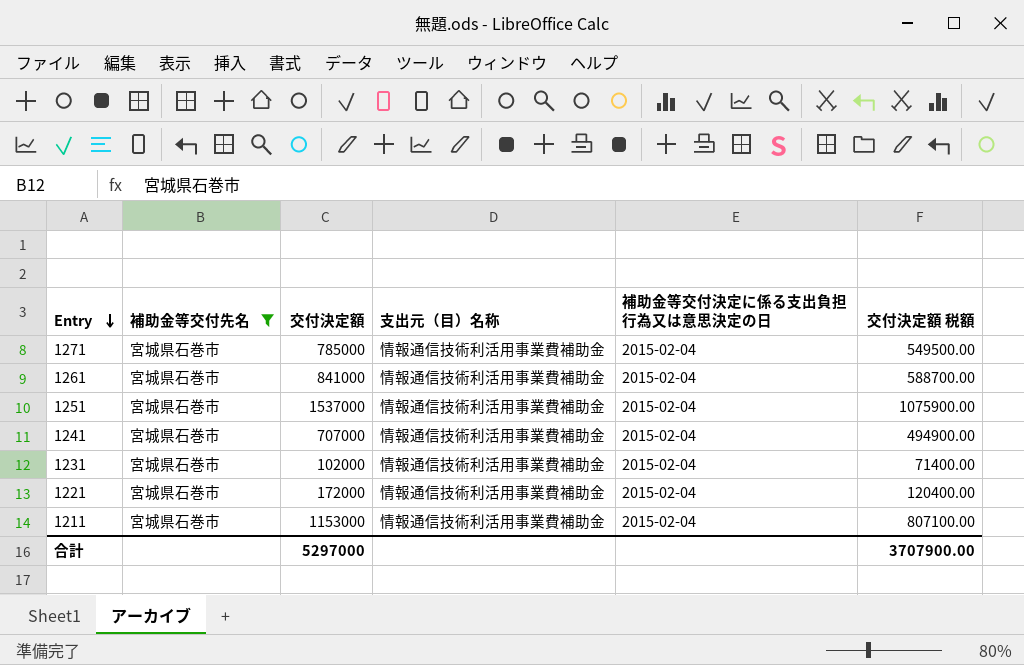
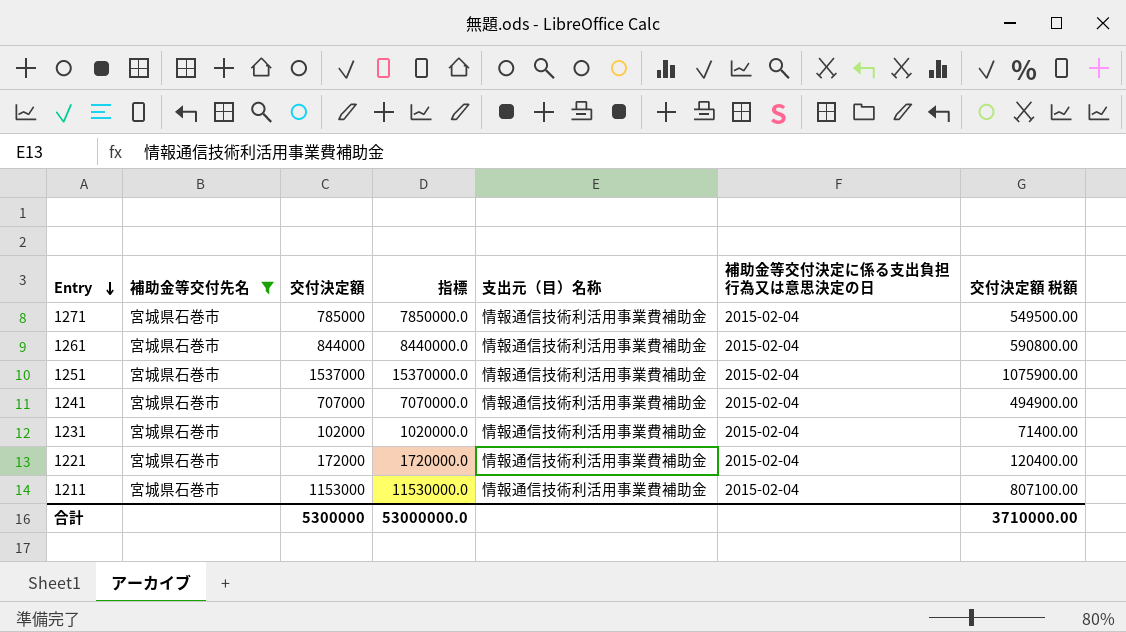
column 指標 | formula: none -> [交付決定額] * 10
1261 | 交付決定額: 841000 -> 844000
1261 | 交付決定額 税額: 588700.00 -> 590800.00
合計 | 交付決定額: 5297000 -> 5300000
合計 | 交付決定額 税額: 3707900.00 -> 3710000.00

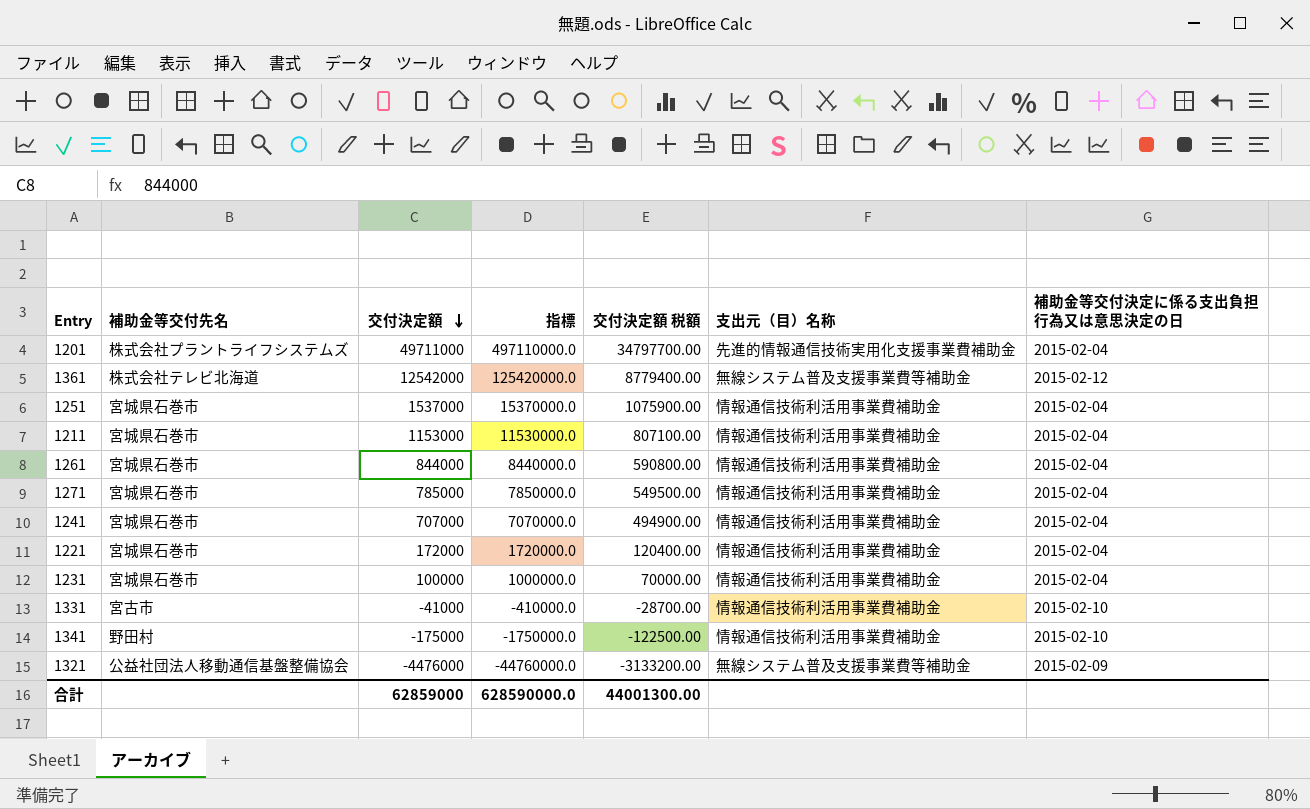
filter: 補助金等交付先名 = 宮城県石巻市 -> none
row order: Entry descending -> 交付決定額 descending
column 交付決定額 税額 | position: 7 -> 5
1231 | 交付決定額: 102000 -> 100000
1231 | 指標: 1020000.0 -> 1000000.0
1231 | 交付決定額 税額: 71400.00 -> 70000.00
合計 | 交付決定額: 5300000 -> 62859000
合計 | 指標: 53000000.0 -> 628590000.0
合計 | 交付決定額 税額: 3710000.00 -> 44001300.00

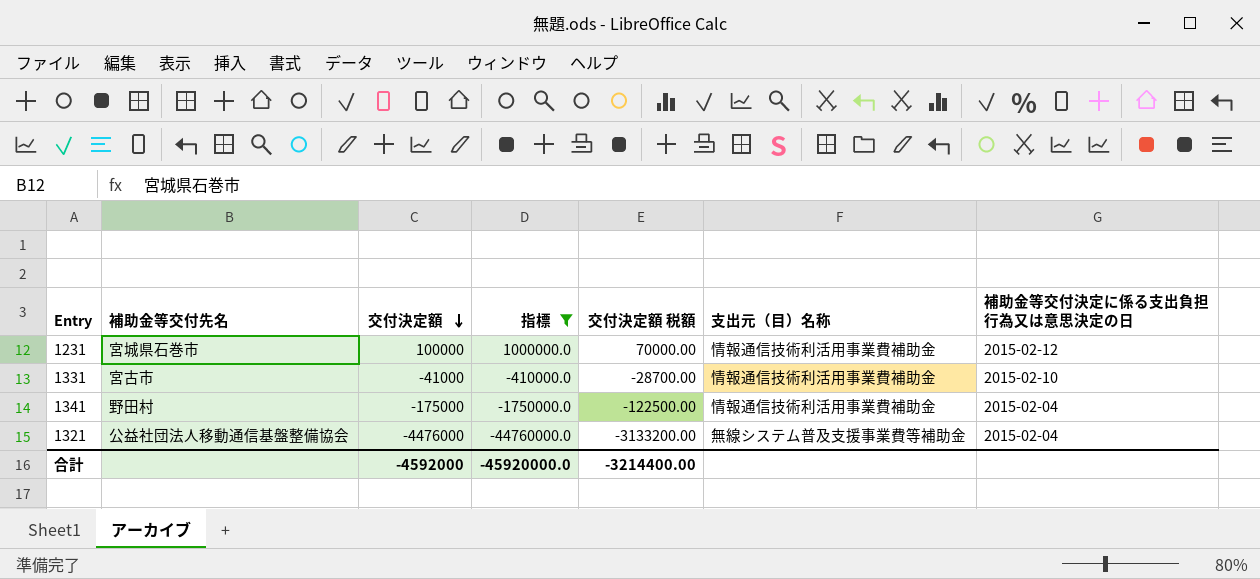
filter: none -> 指標 <= 1000000.0
1231 | 補助金等交付決定に係る支出負担行為又は意思決定の日: 2015-02-04 -> 2015-02-12
1341 | 補助金等交付決定に係る支出負担行為又は意思決定の日: 2015-02-10 -> 2015-02-04
1321 | 補助金等交付決定に係る支出負担行為又は意思決定の日: 2015-02-09 -> 2015-02-04
合計 | 交付決定額: 62859000 -> -4592000
合計 | 指標: 628590000.0 -> -45920000.0
合計 | 交付決定額 税額: 44001300.00 -> -3214400.00

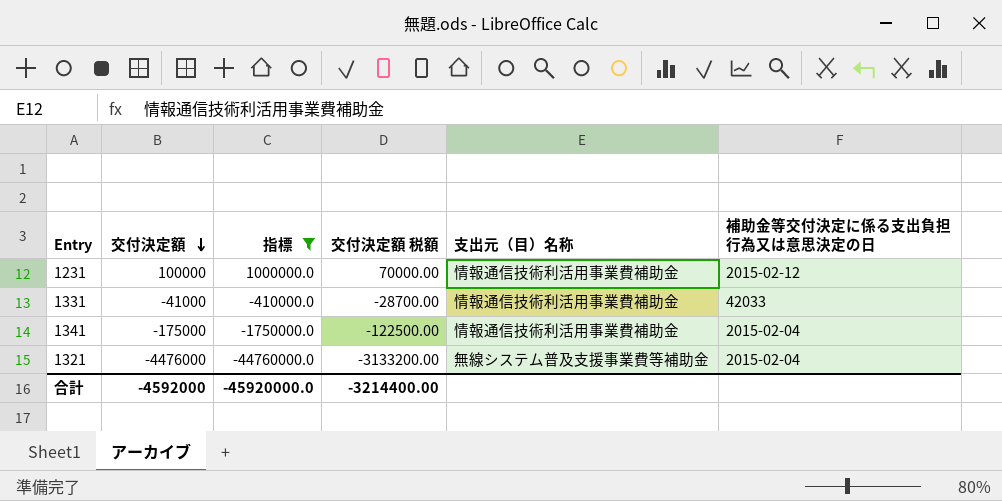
column 補助金等交付先名 | position: 2 -> none
1331 | 補助金等交付決定に係る支出負担行為又は意思決定の日: 2015-02-10 -> 42033

